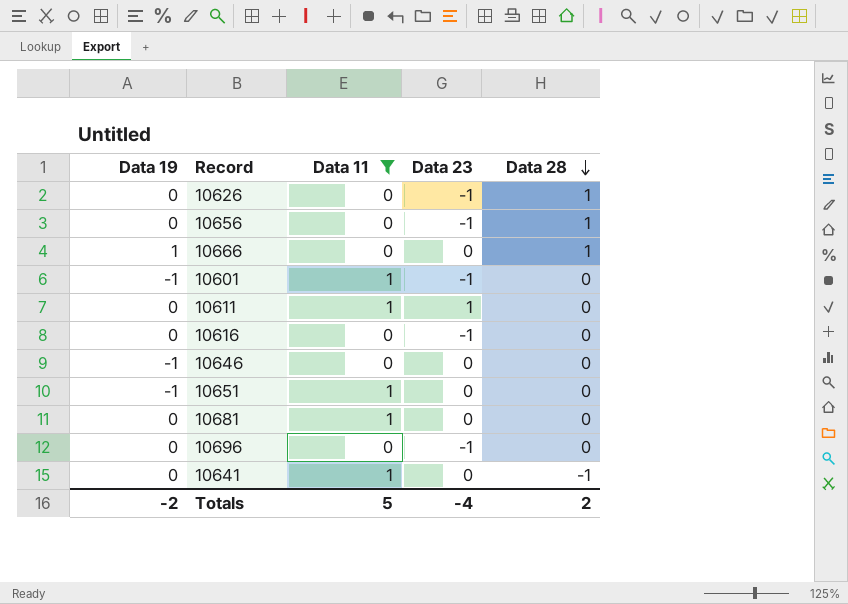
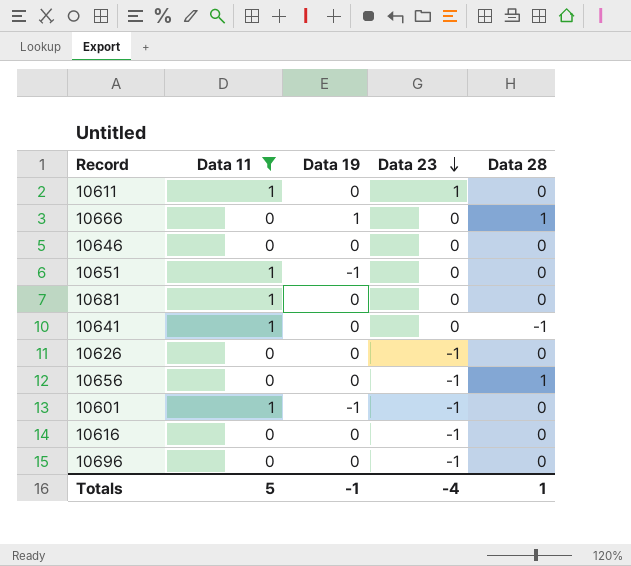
row order: Data 28 descending -> Data 23 descending
column Data 19 | position: 1 -> 3
10646 | Data 19: -1 -> 0
10626 | Data 28: 1 -> 0
Totals | Data 19: -2 -> -1
Totals | Data 28: 2 -> 1

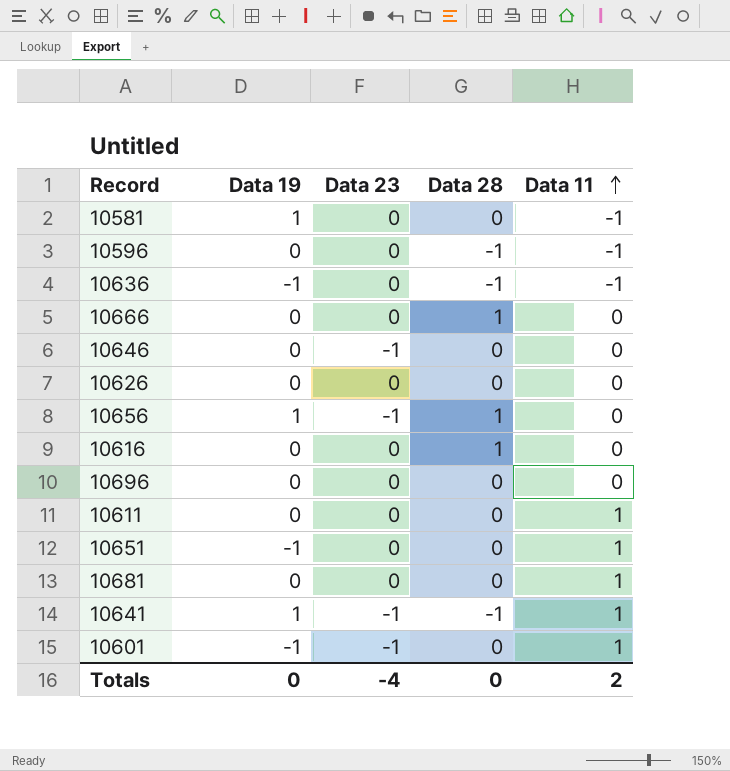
filter: Data 11 != -1 -> none
row order: Data 23 descending -> Data 11 ascending
column Data 11 | position: 2 -> 5
10666 | Data 19: 1 -> 0
10646 | Data 23: 0 -> -1
10626 | Data 23: -1 -> 0
10656 | Data 19: 0 -> 1
10616 | Data 23: -1 -> 0
10616 | Data 28: 0 -> 1
10696 | Data 23: -1 -> 0
10611 | Data 23: 1 -> 0
10641 | Data 19: 0 -> 1
10641 | Data 23: 0 -> -1
Totals | Data 19: -1 -> 0
Totals | Data 28: 1 -> 0
Totals | Data 11: 5 -> 2

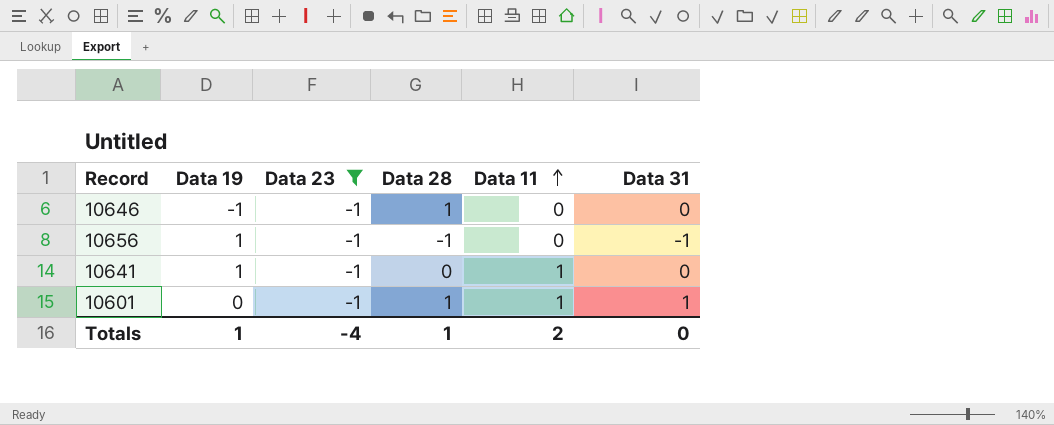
filter: none -> Data 23 = -1
column Data 31 | position: none -> 6
10646 | Data 19: 0 -> -1
10646 | Data 28: 0 -> 1
10656 | Data 28: 1 -> -1
10641 | Data 28: -1 -> 0
10601 | Data 19: -1 -> 0
10601 | Data 28: 0 -> 1
Totals | Data 19: 0 -> 1
Totals | Data 28: 0 -> 1

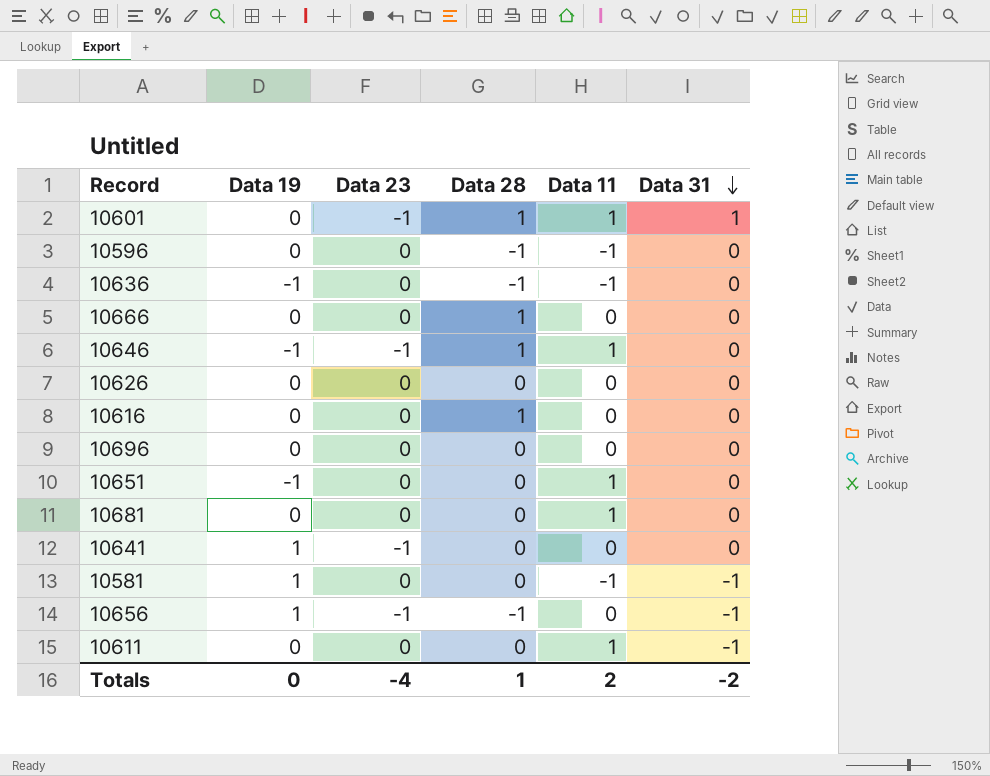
filter: Data 23 = -1 -> none
row order: Data 11 ascending -> Data 31 descending
10646 | Data 11: 0 -> 1
10641 | Data 11: 1 -> 0
Totals | Data 19: 1 -> 0
Totals | Data 31: 0 -> -2

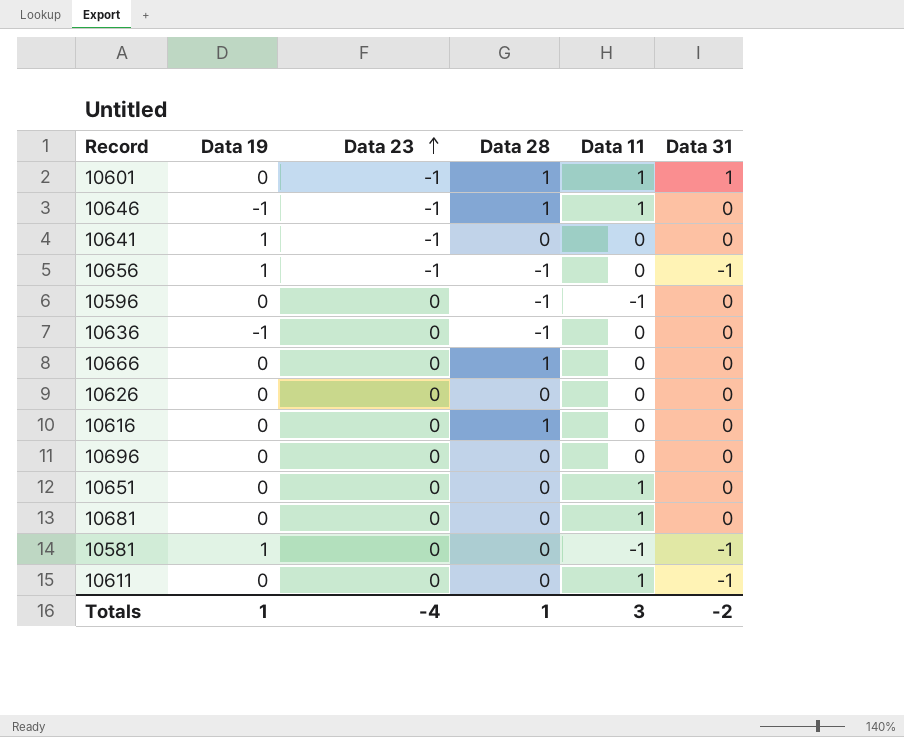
row order: Data 31 descending -> Data 23 ascending
10636 | Data 11: -1 -> 0
10651 | Data 19: -1 -> 0
Totals | Data 19: 0 -> 1
Totals | Data 11: 2 -> 3

